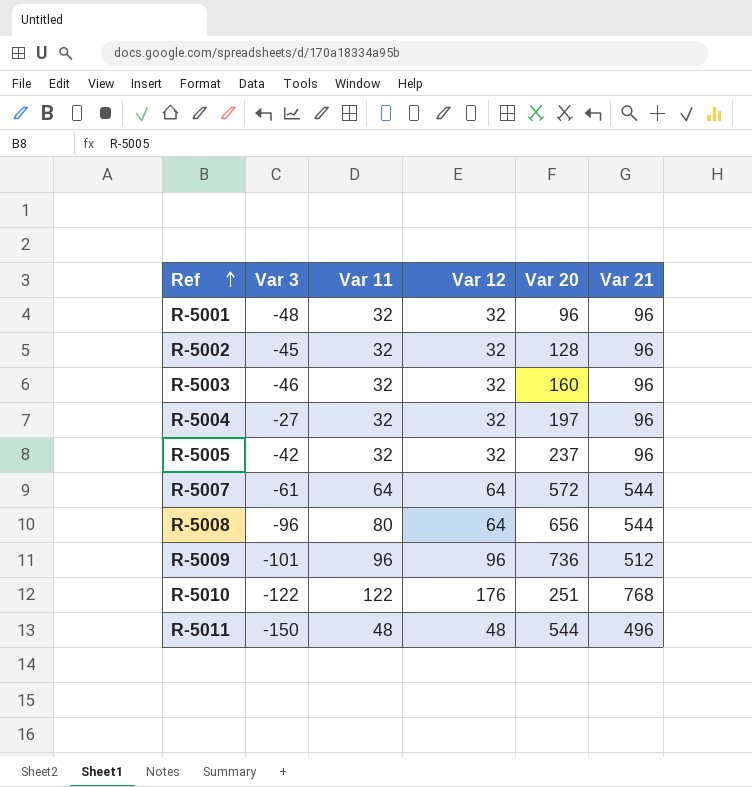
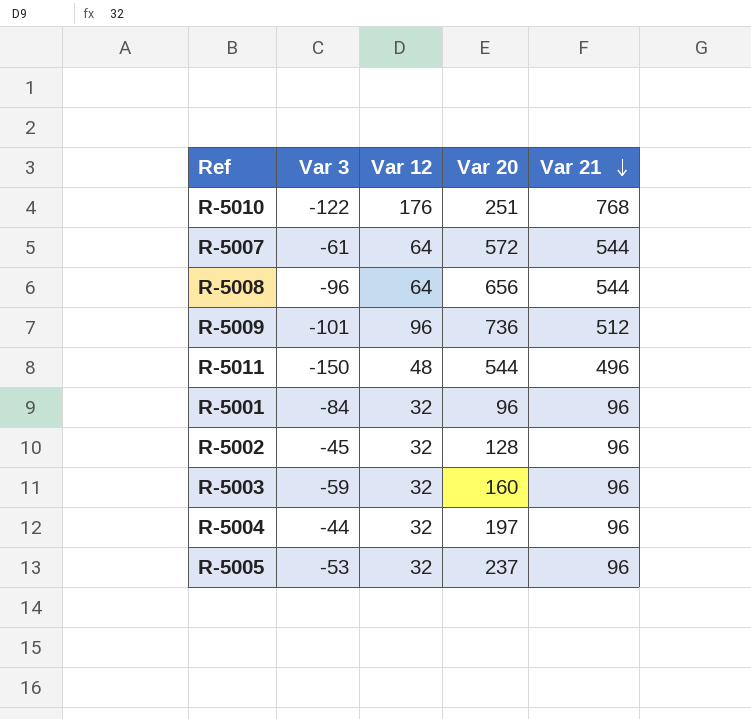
row order: Ref ascending -> Var 21 descending
column Var 11 | position: 3 -> none
R-5001 | Var 3: -48 -> -84
R-5003 | Var 3: -46 -> -59
R-5004 | Var 3: -27 -> -44
R-5005 | Var 3: -42 -> -53

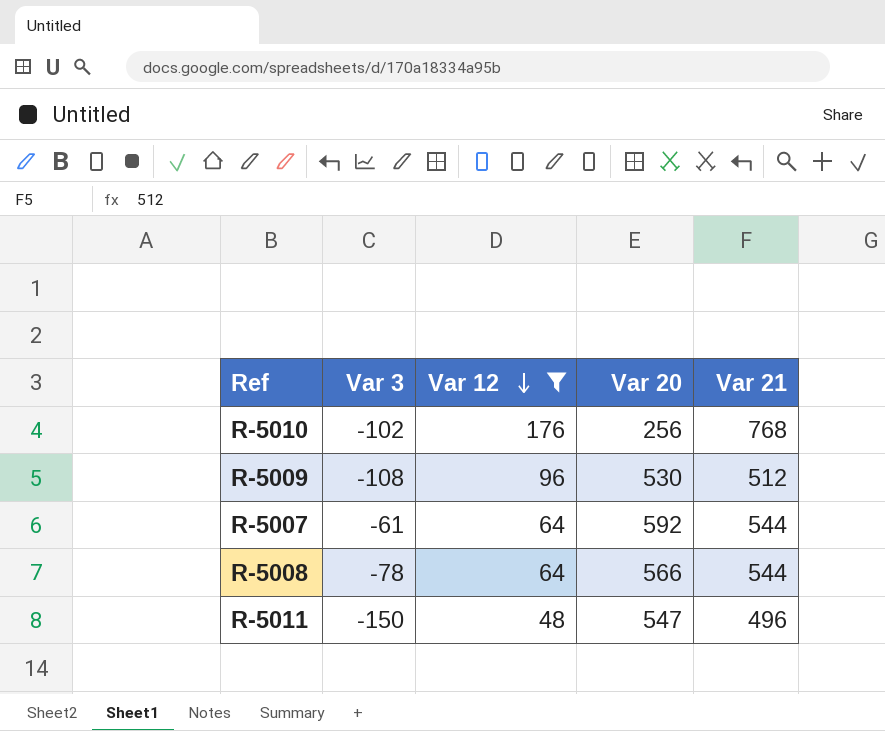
filter: none -> Var 12 != 32
row order: Var 21 descending -> Var 12 descending
R-5010 | Var 3: -122 -> -102
R-5010 | Var 20: 251 -> 256
R-5009 | Var 3: -101 -> -108
R-5009 | Var 20: 736 -> 530
R-5007 | Var 20: 572 -> 592
R-5008 | Var 3: -96 -> -78
R-5008 | Var 20: 656 -> 566
R-5011 | Var 20: 544 -> 547

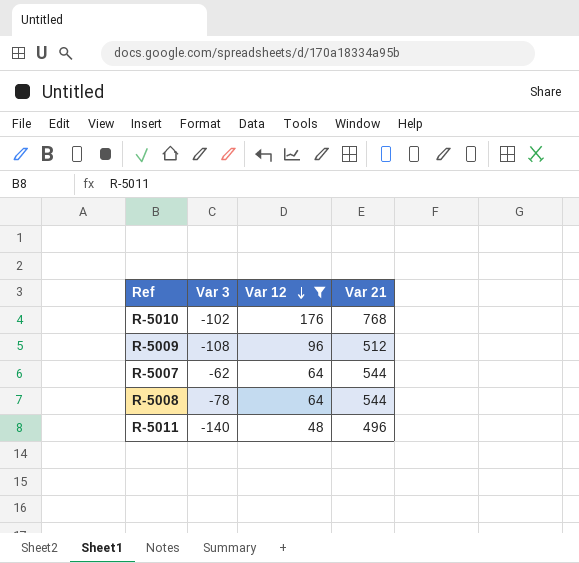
column Var 20 | position: 4 -> none
R-5007 | Var 3: -61 -> -62
R-5011 | Var 3: -150 -> -140

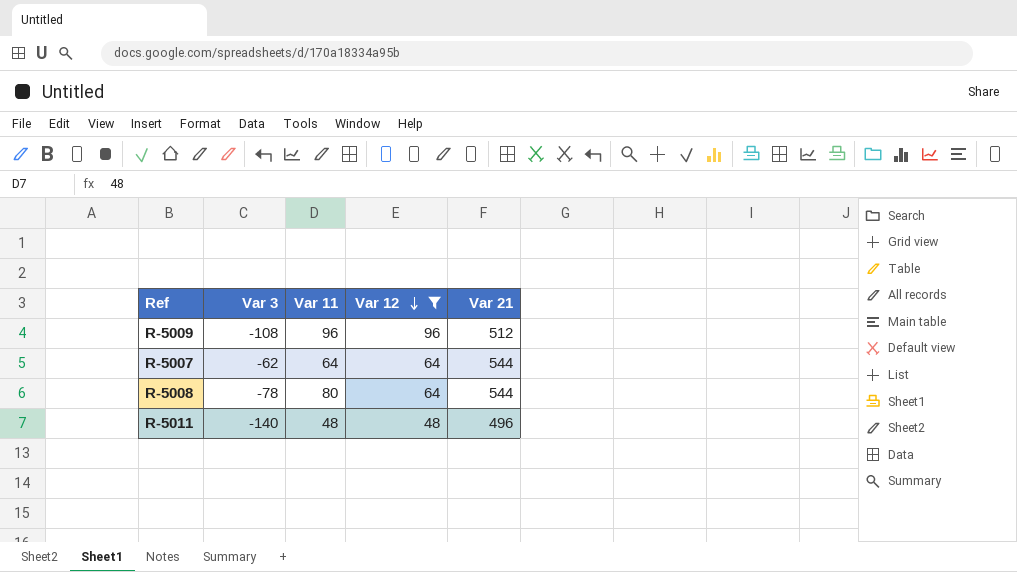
column Var 11 | position: none -> 3
row R-5010: -102 | 176 | 768 -> none

